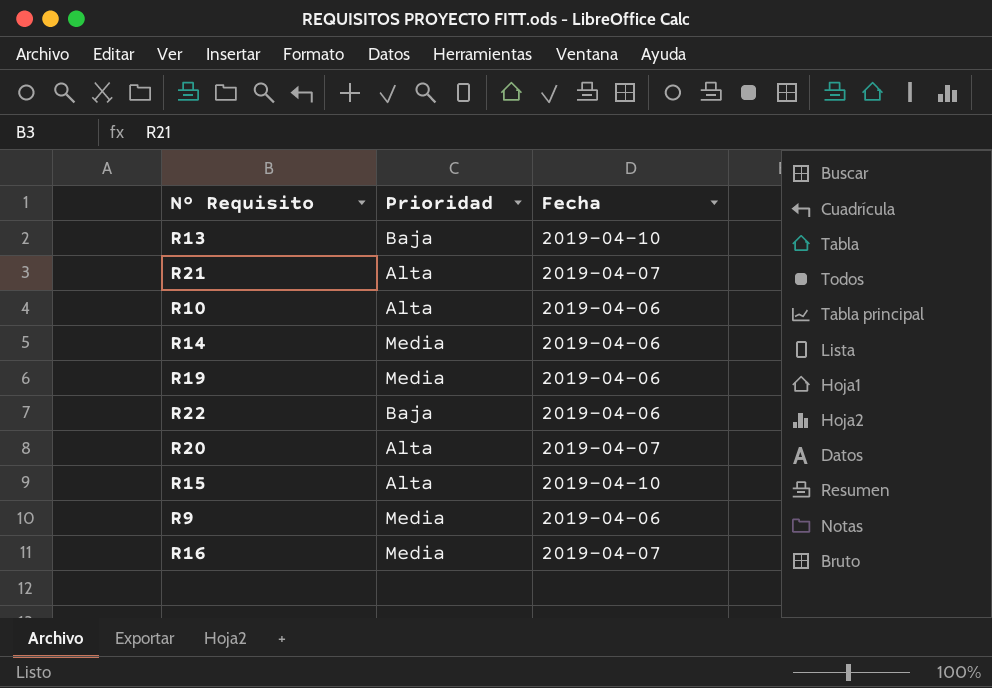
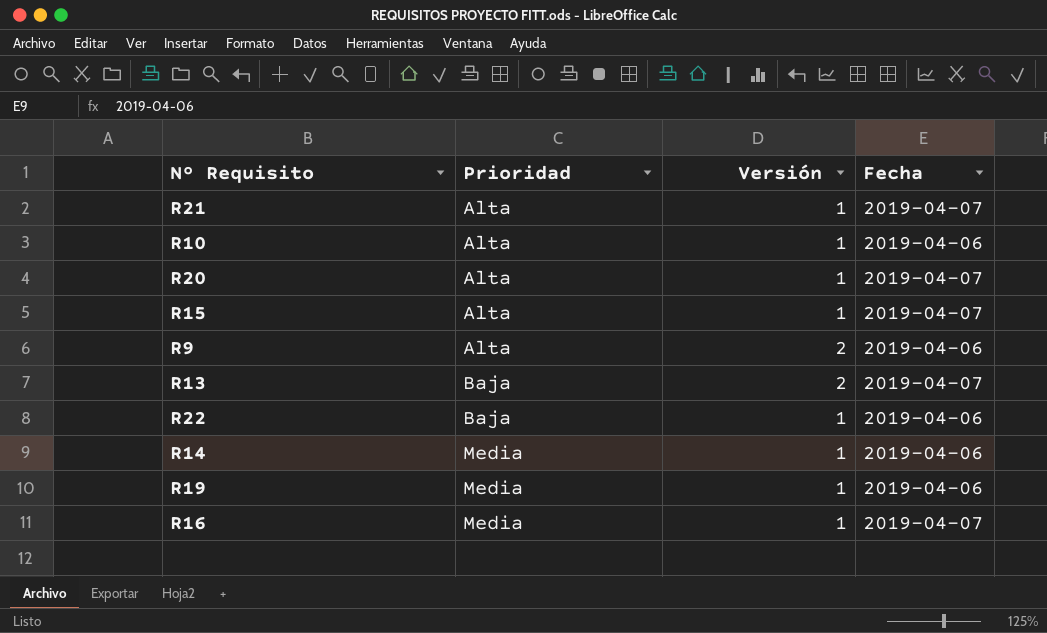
row order: none -> Prioridad ascending
column Versión | position: none -> 3
R15 | Fecha: 2019-04-10 -> 2019-04-07
R9 | Prioridad: Media -> Alta
R13 | Fecha: 2019-04-10 -> 2019-04-07

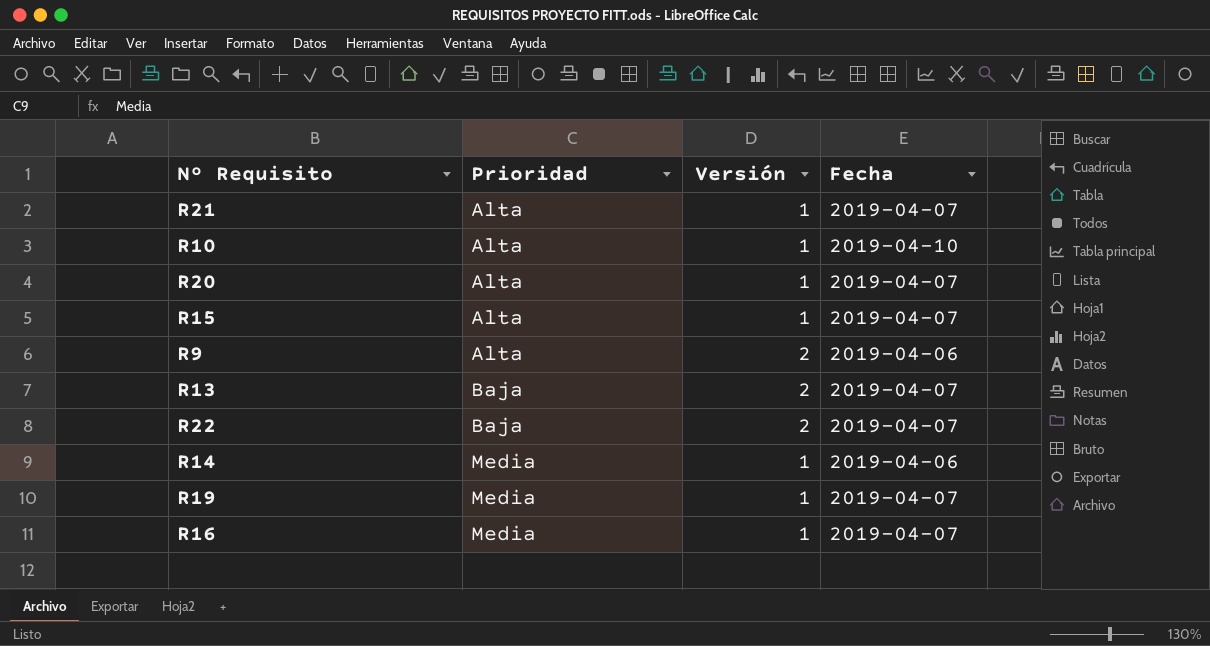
R10 | Fecha: 2019-04-06 -> 2019-04-10
R22 | Versión: 1 -> 2
R22 | Fecha: 2019-04-06 -> 2019-04-07
R19 | Fecha: 2019-04-06 -> 2019-04-07

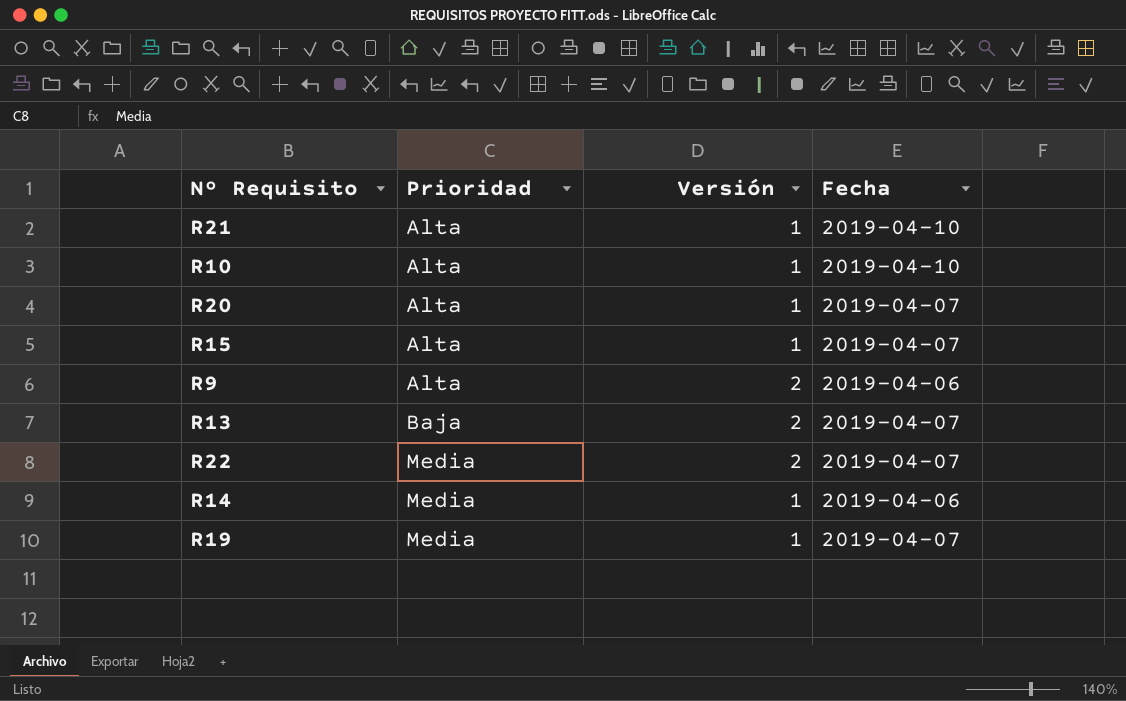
row R16: Media | 1 | 2019-04-07 -> none
R21 | Fecha: 2019-04-07 -> 2019-04-10
R22 | Prioridad: Baja -> Media

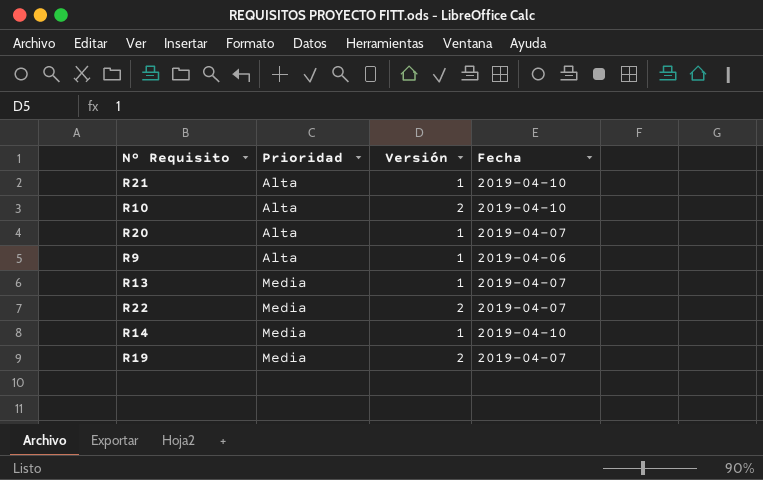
row R15: Alta | 1 | 2019-04-07 -> none
R10 | Versión: 1 -> 2
R9 | Versión: 2 -> 1
R13 | Prioridad: Baja -> Media
R13 | Versión: 2 -> 1
R14 | Fecha: 2019-04-06 -> 2019-04-10
R19 | Versión: 1 -> 2

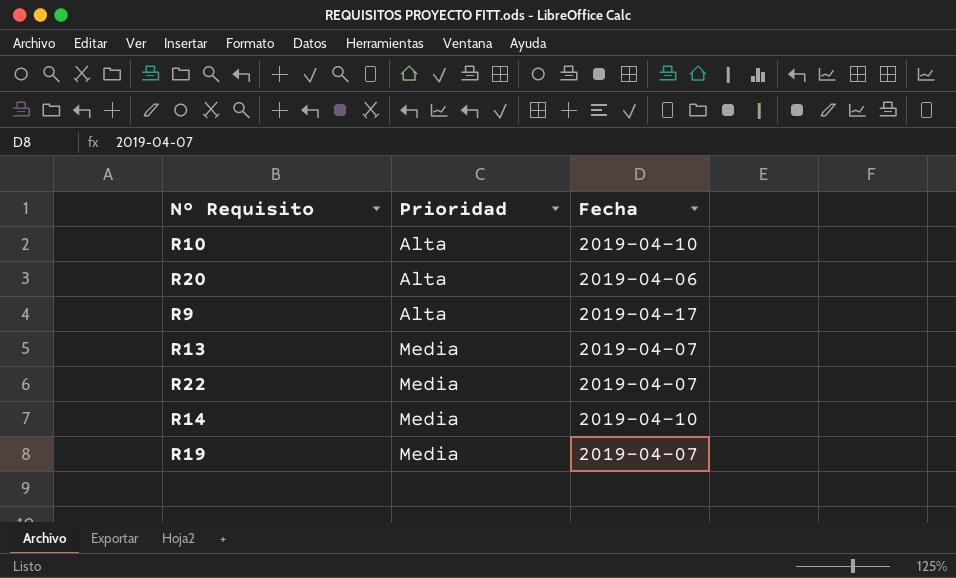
column Versión | position: 3 -> none
row R21: Alta | 1 | 2019-04-10 -> none
R20 | Fecha: 2019-04-07 -> 2019-04-06
R9 | Fecha: 2019-04-06 -> 2019-04-17

